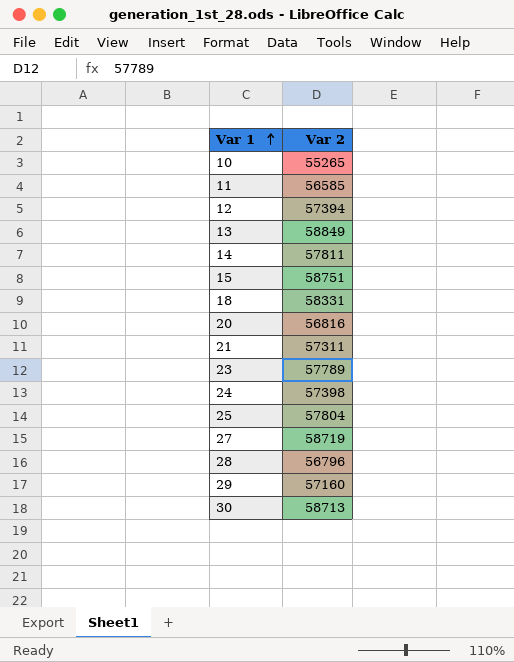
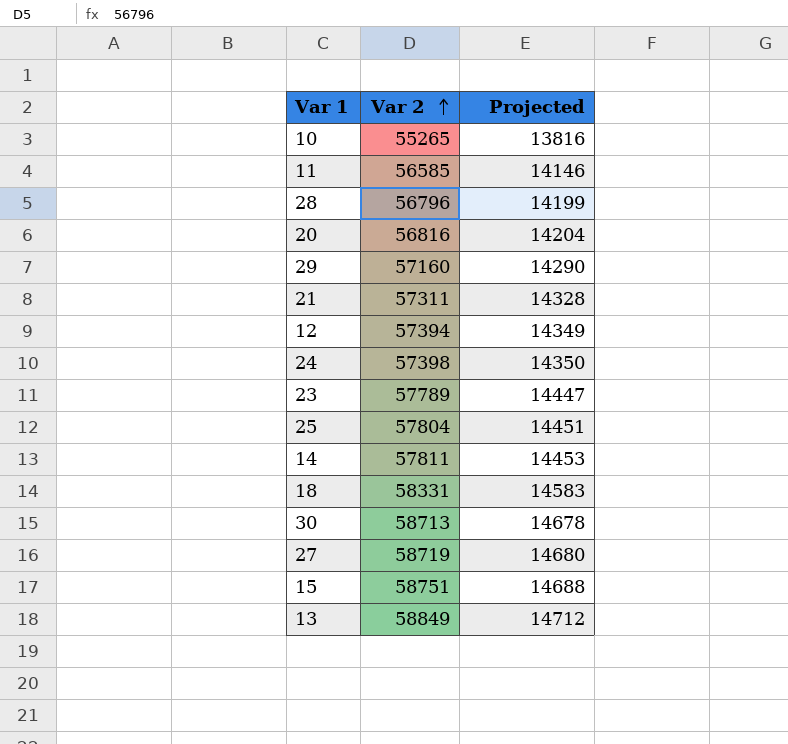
row order: Var 1 ascending -> Var 2 ascending
column Projected | formula: none -> [Var 2] * 0.25

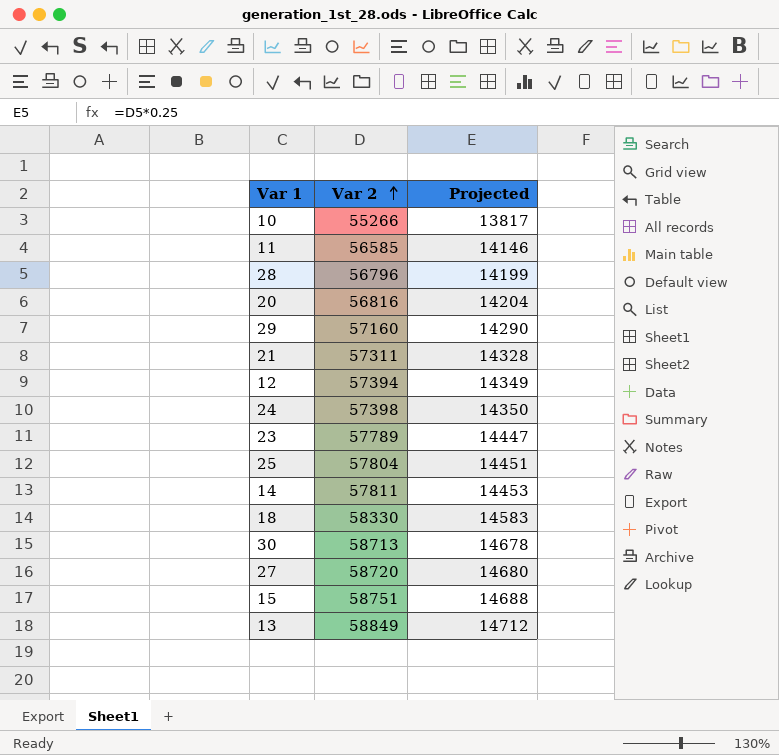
10 | Var 2: 55265 -> 55266
10 | Projected: 13816 -> 13817
18 | Var 2: 58331 -> 58330
27 | Var 2: 58719 -> 58720

